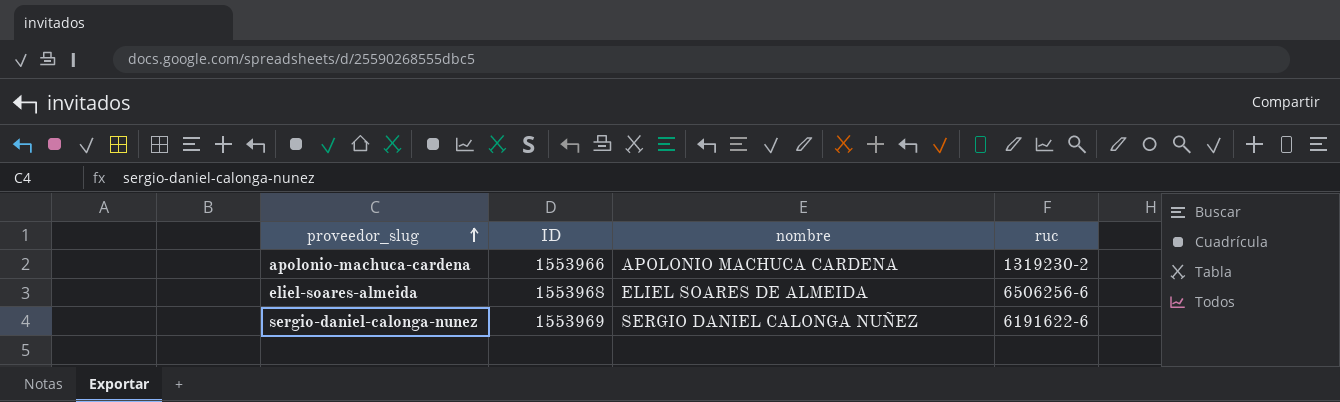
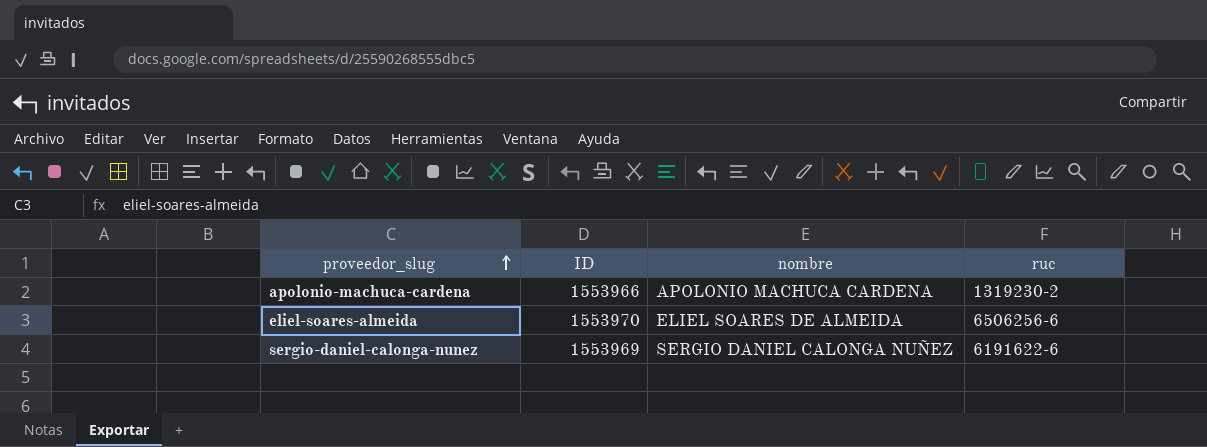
eliel-soares-almeida | ID: 1553968 -> 1553970

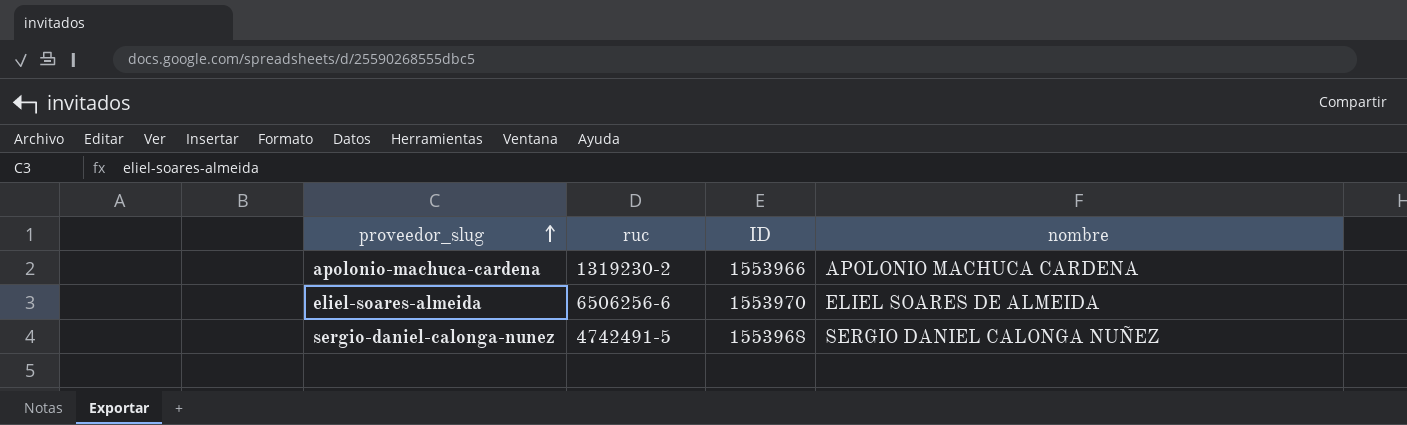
column ruc | position: 4 -> 2
sergio-daniel-calonga-nunez | ruc: 6191622-6 -> 4742491-5
sergio-daniel-calonga-nunez | ID: 1553969 -> 1553968

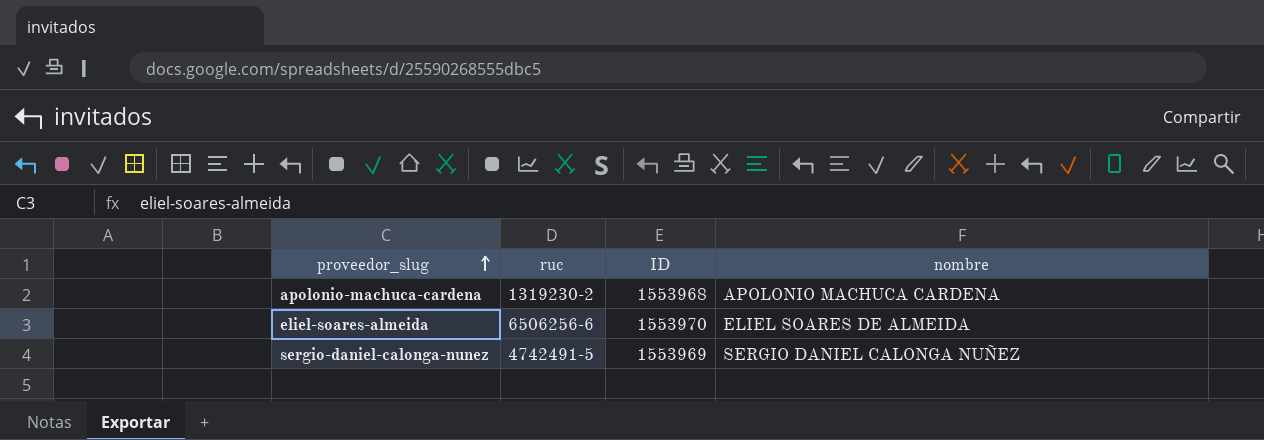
apolonio-machuca-cardena | ID: 1553966 -> 1553968
sergio-daniel-calonga-nunez | ID: 1553968 -> 1553969

